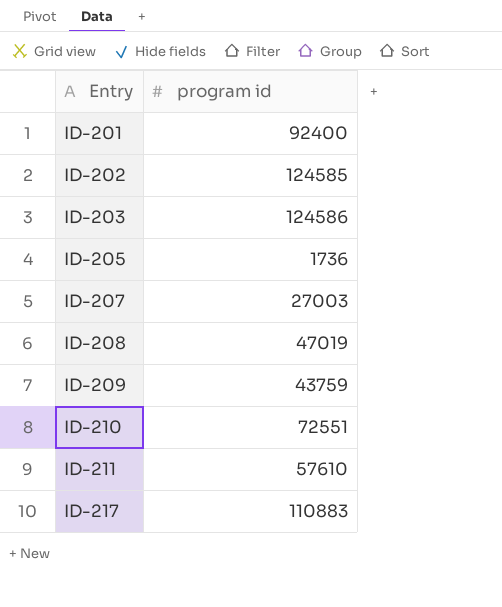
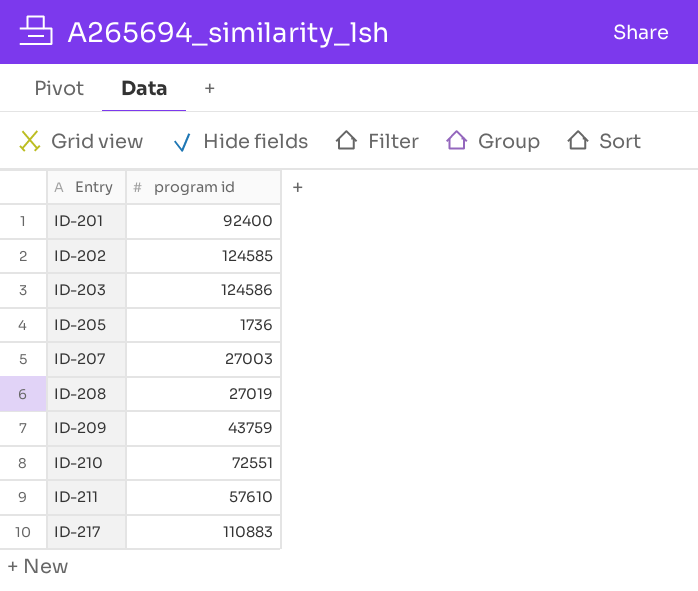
ID-208 | program id: 47019 -> 27019

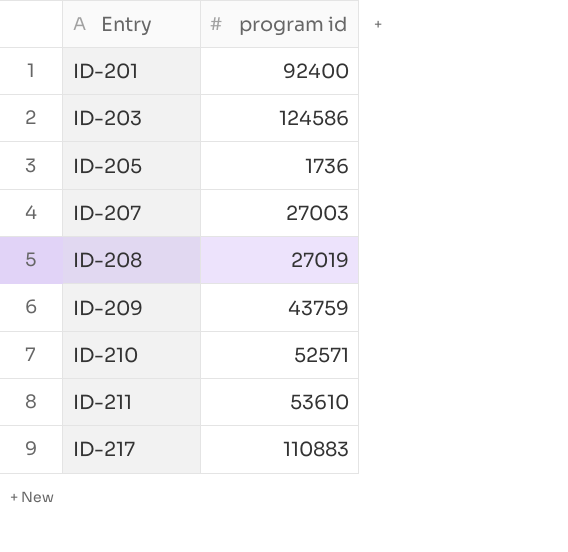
row ID-202: 124585 -> none
ID-210 | program id: 72551 -> 52571
ID-211 | program id: 57610 -> 53610

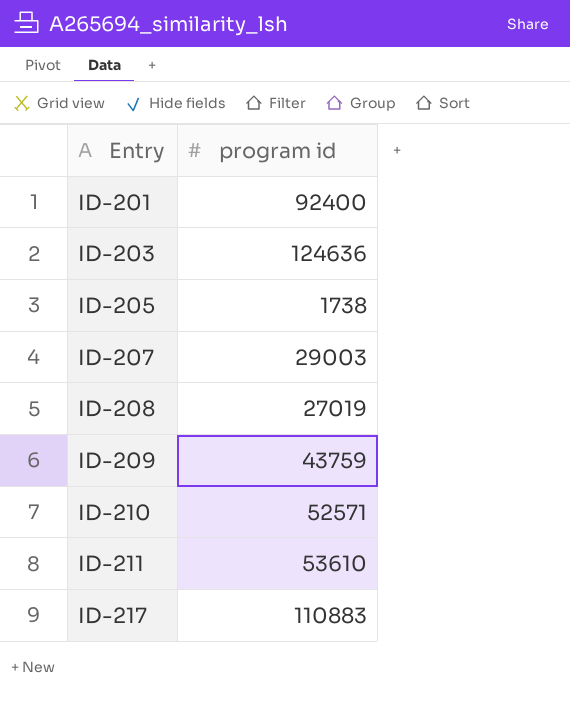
ID-203 | program id: 124586 -> 124636
ID-205 | program id: 1736 -> 1738
ID-207 | program id: 27003 -> 29003

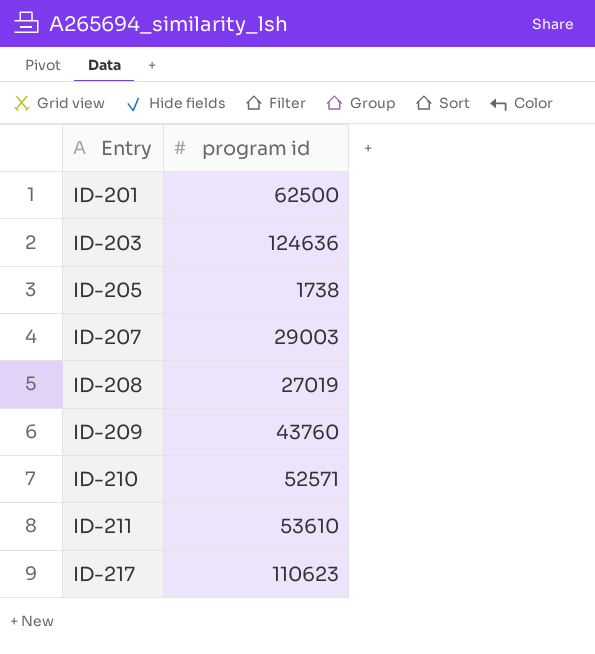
ID-201 | program id: 92400 -> 62500
ID-209 | program id: 43759 -> 43760
ID-217 | program id: 110883 -> 110623

